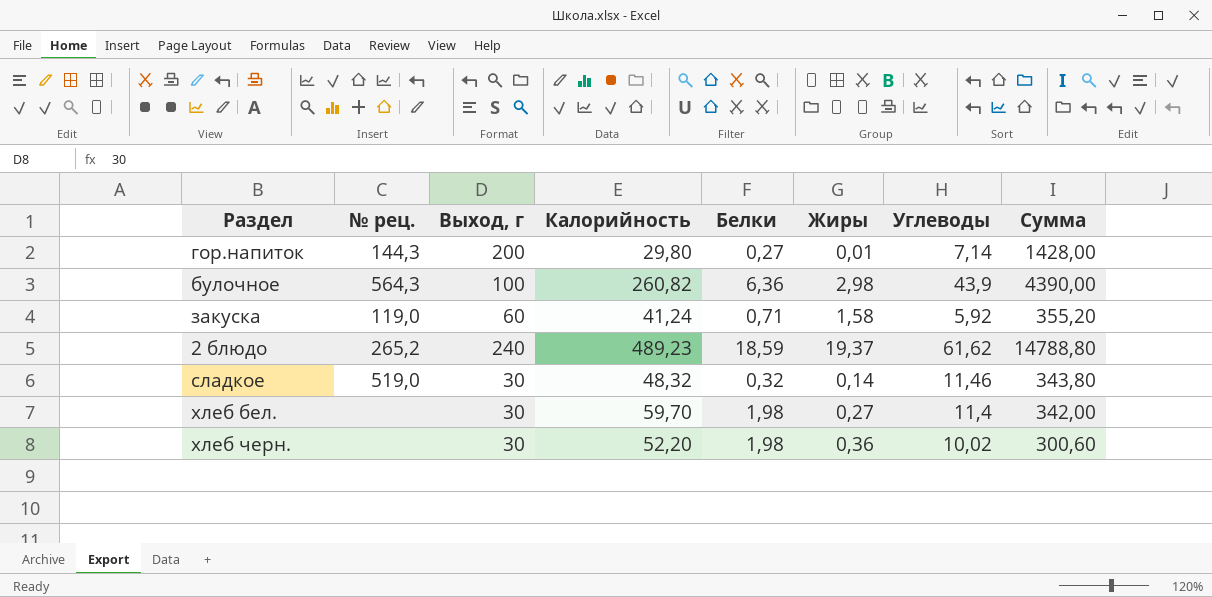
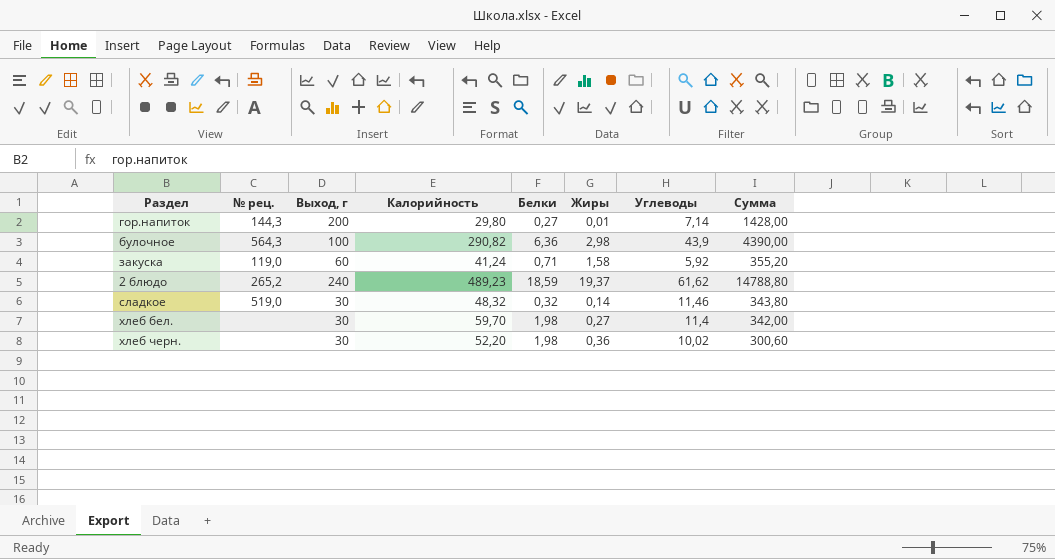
булочное | Калорийность: 260,82 -> 290,82

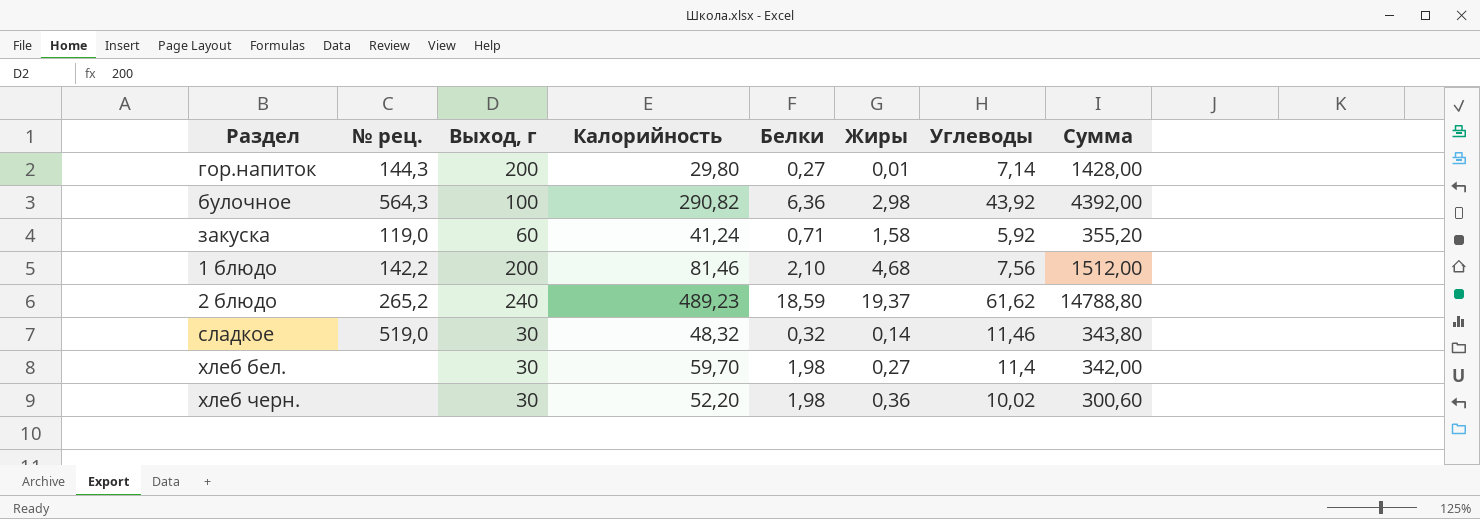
булочное | Углеводы: 43,9 -> 43,92
булочное | Сумма: 4390,00 -> 4392,00
row 1 блюдо: none -> 142,2 | 200 | 81,46 | 2,10 | 4,68 | 7,56 | 1512,00

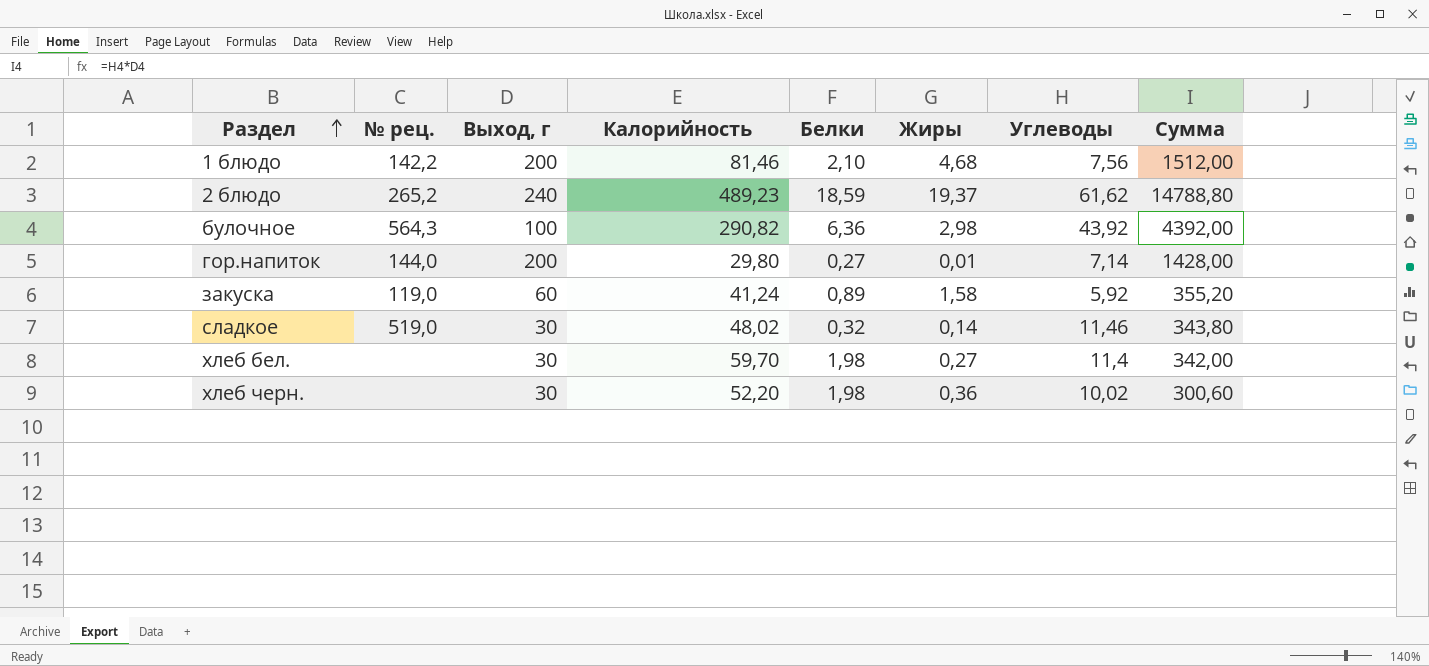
row order: none -> Раздел ascending
гор.напиток | № рец.: 144,3 -> 144,0
закуска | Белки: 0,71 -> 0,89
сладкое | Калорийность: 48,32 -> 48,02

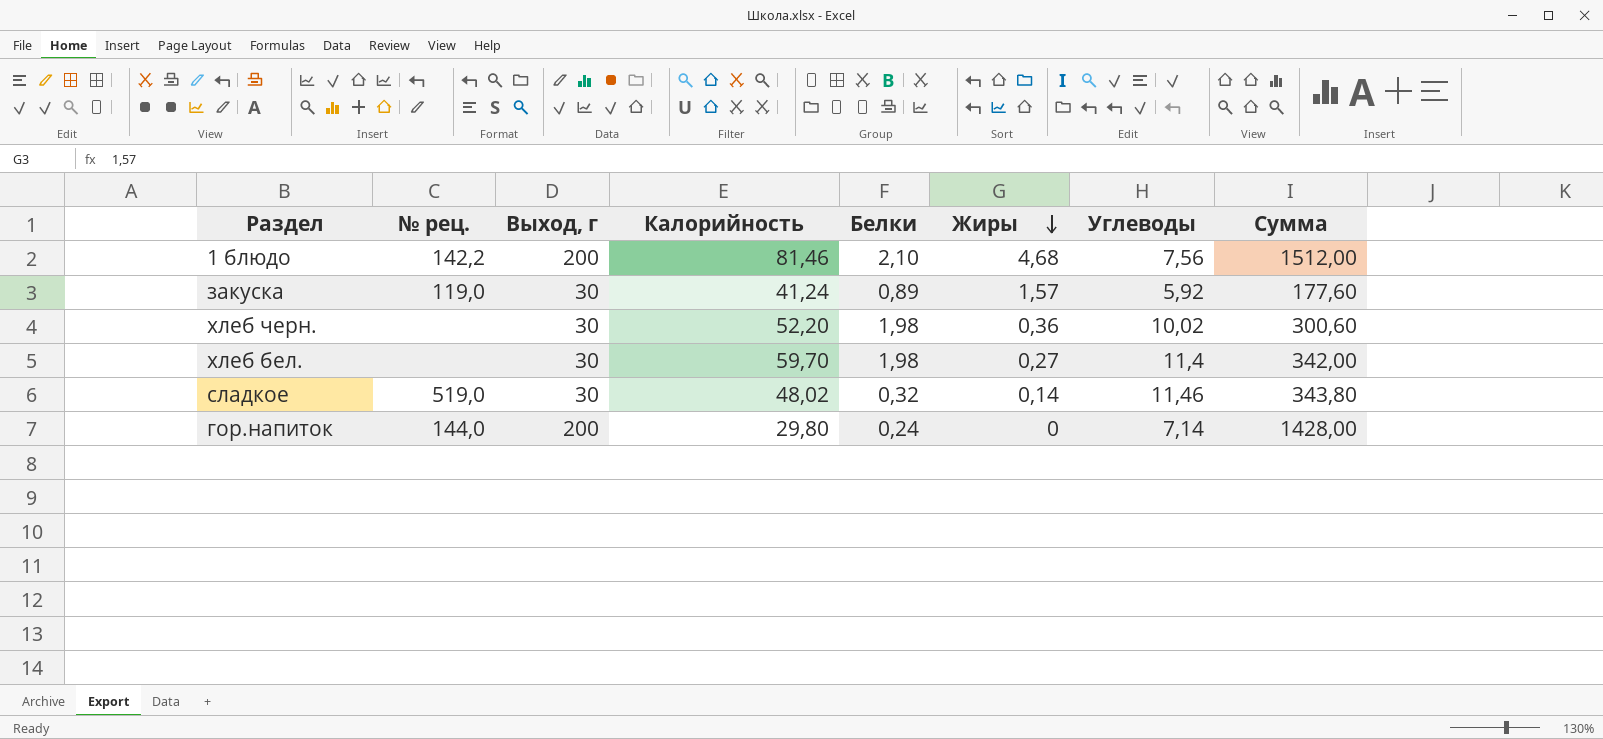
row order: Раздел ascending -> Жиры descending
row 2 блюдо: 265,2 | 240 | 489,23 | 18,59 | 19,37 | 61,62 | 14788,80 -> none
row булочное: 564,3 | 100 | 290,82 | 6,36 | 2,98 | 43,92 | 4392,00 -> none
закуска | Выход, г: 60 -> 30
закуска | Жиры: 1,58 -> 1,57
закуска | Сумма: 355,20 -> 177,60
гор.напиток | Белки: 0,27 -> 0,24
гор.напиток | Жиры: 0,01 -> 0

